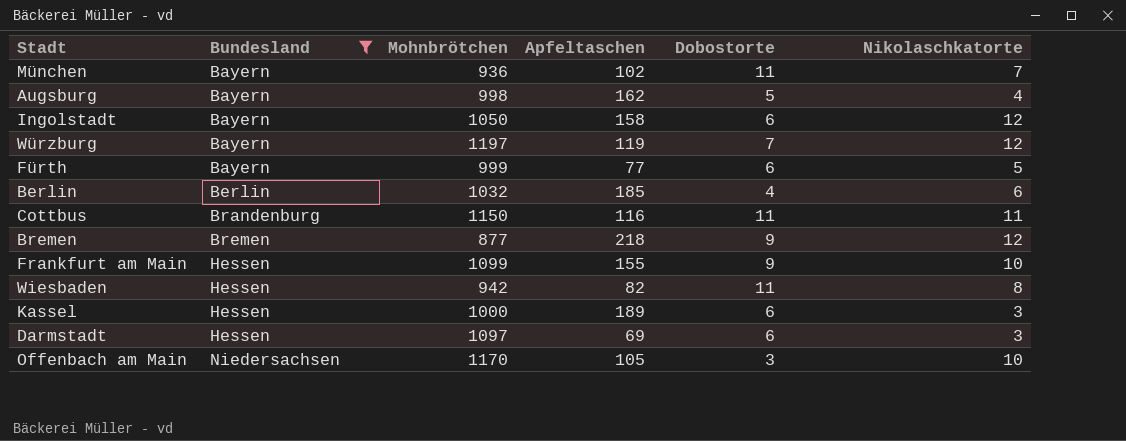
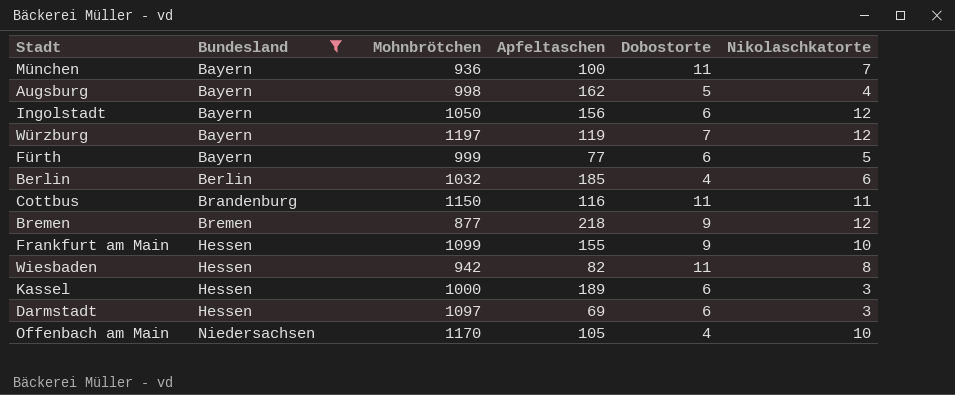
München | Apfeltaschen: 102 -> 100
Ingolstadt | Apfeltaschen: 158 -> 156
Offenbach am Main | Dobostorte: 3 -> 4

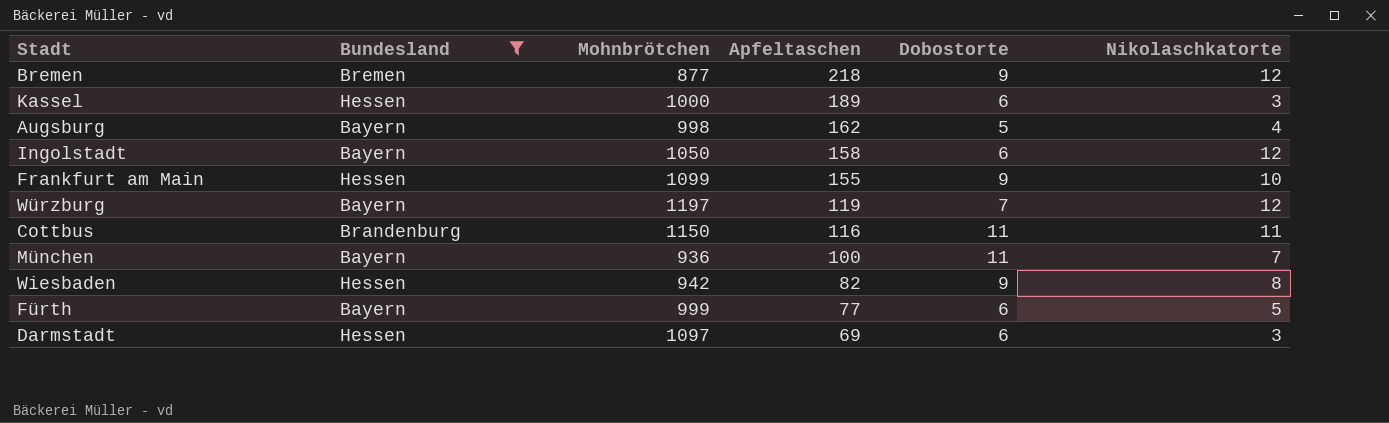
row order: Bundesland ascending -> Apfeltaschen descending
row Berlin: Berlin | 1032 | 185 | 4 | 6 -> none
row Offenbach am Main: Niedersachsen | 1170 | 105 | 4 | 10 -> none
Ingolstadt | Apfeltaschen: 156 -> 158
Wiesbaden | Dobostorte: 11 -> 9

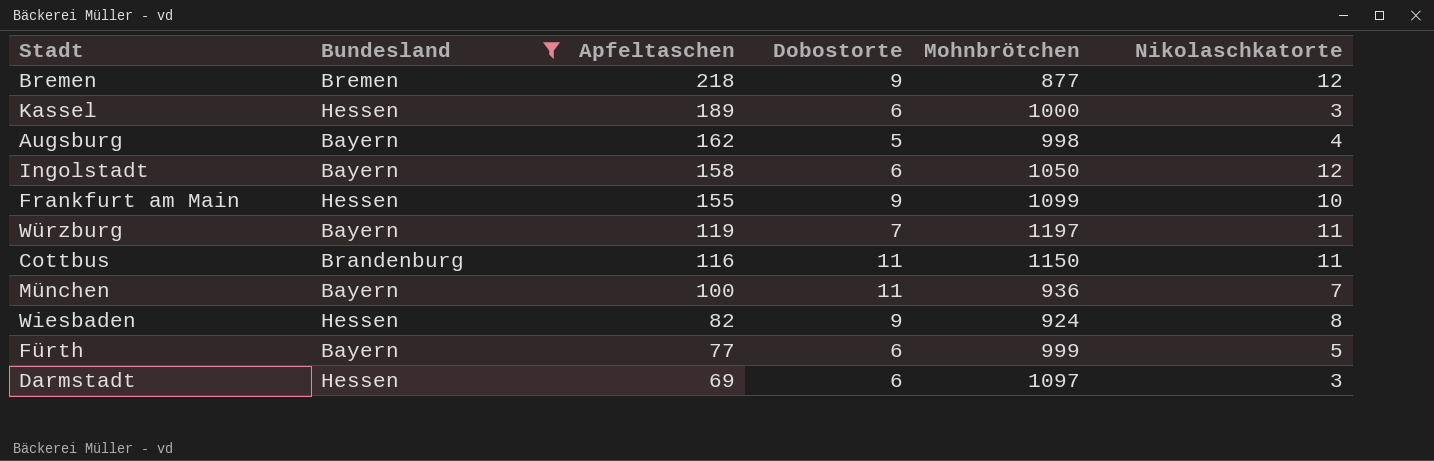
column Mohnbrötchen | position: 3 -> 5
Würzburg | Nikolaschkatorte: 12 -> 11
Wiesbaden | Mohnbrötchen: 942 -> 924

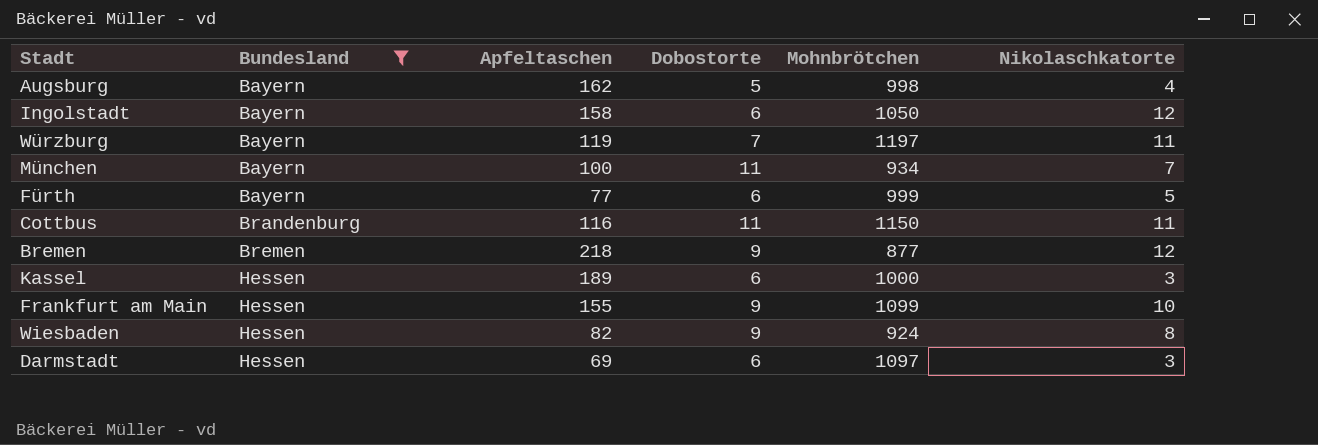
row order: Apfeltaschen descending -> Bundesland ascending
München | Mohnbrötchen: 936 -> 934

